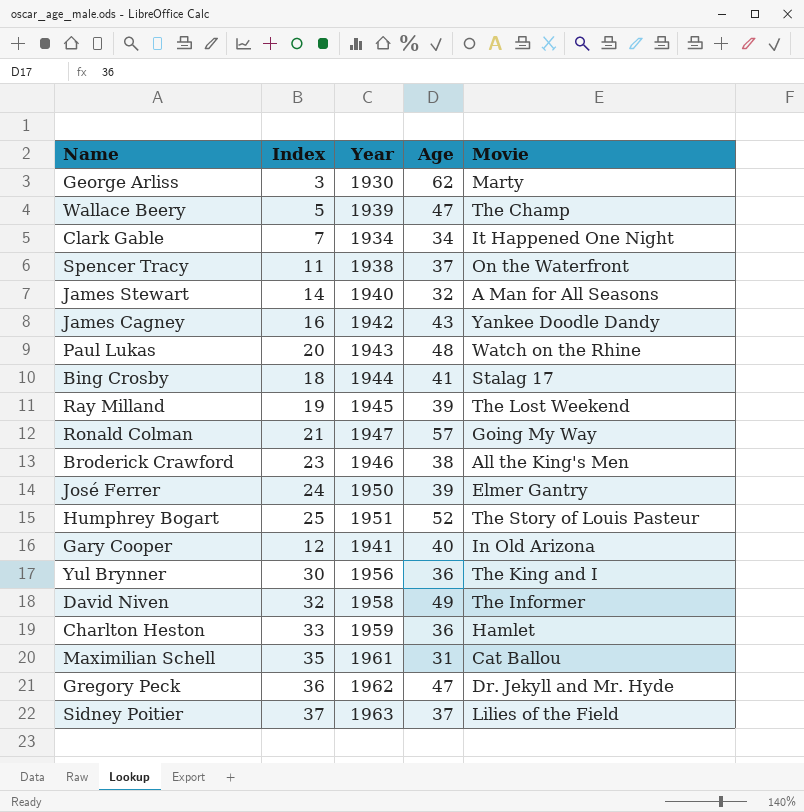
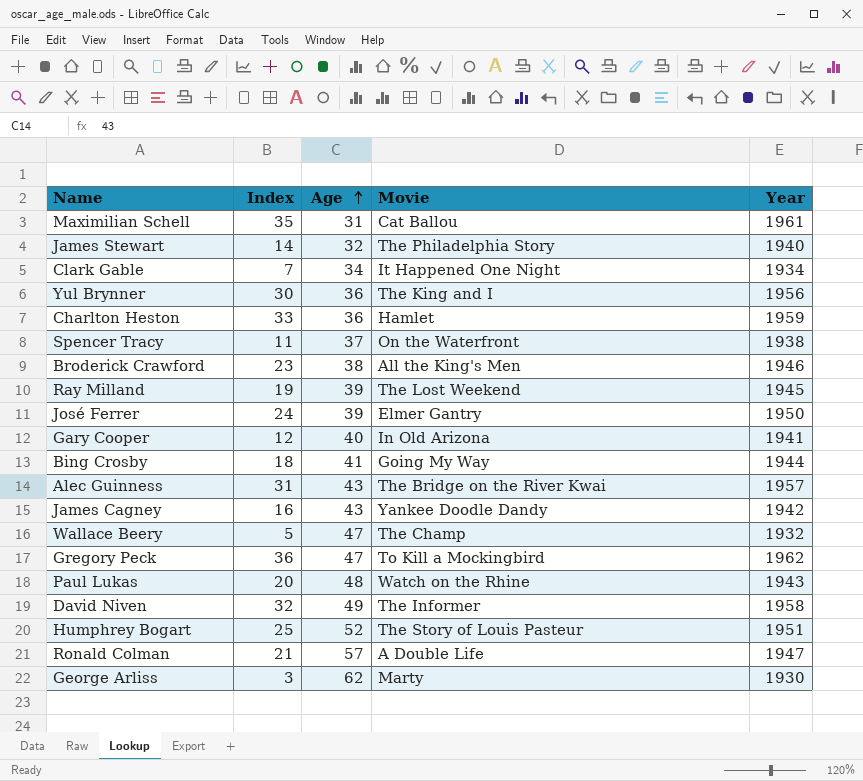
row order: none -> Age ascending
column Year | position: 3 -> 5
row Sidney Poitier: 37 | 1963 | 37 | Lilies of the Field -> none
James Stewart | Movie: A Man for All Seasons -> The Philadelphia Story
Bing Crosby | Movie: Stalag 17 -> Going My Way
row Alec Guinness: none -> 31 | 43 | The Bridge on the River Kwai | 1957
Wallace Beery | Year: 1939 -> 1932
Gregory Peck | Movie: Dr. Jekyll and Mr. Hyde -> To Kill a Mockingbird
Ronald Colman | Movie: Going My Way -> A Double Life

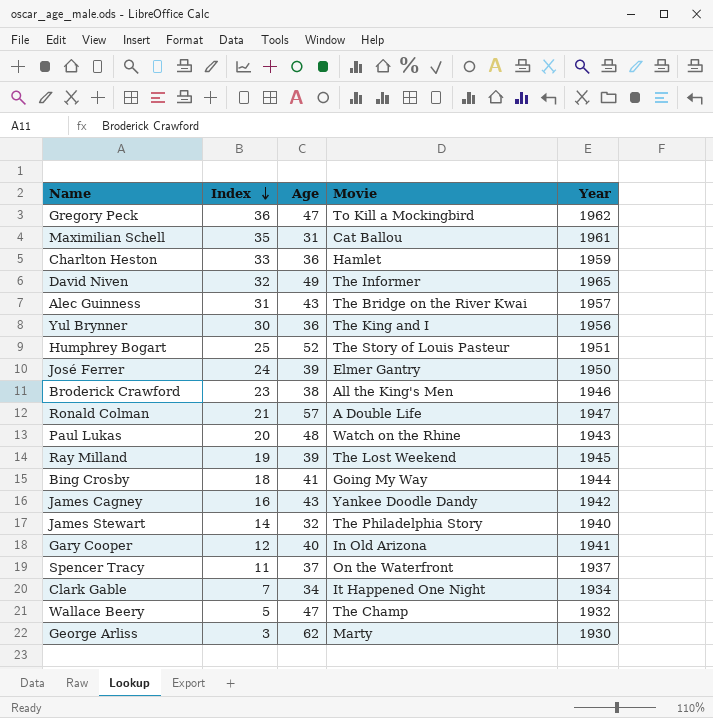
row order: Age ascending -> Index descending
David Niven | Year: 1958 -> 1965
Spencer Tracy | Year: 1938 -> 1937

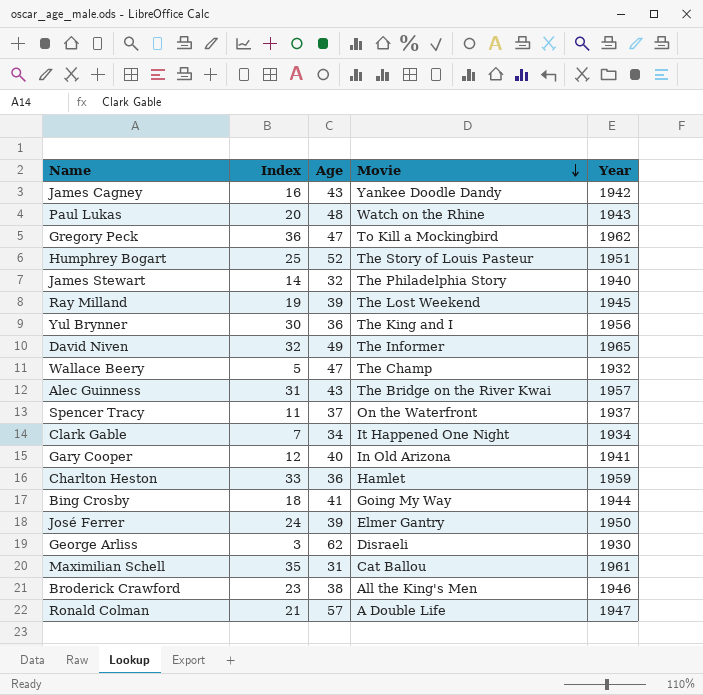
row order: Index descending -> Movie descending
George Arliss | Movie: Marty -> Disraeli

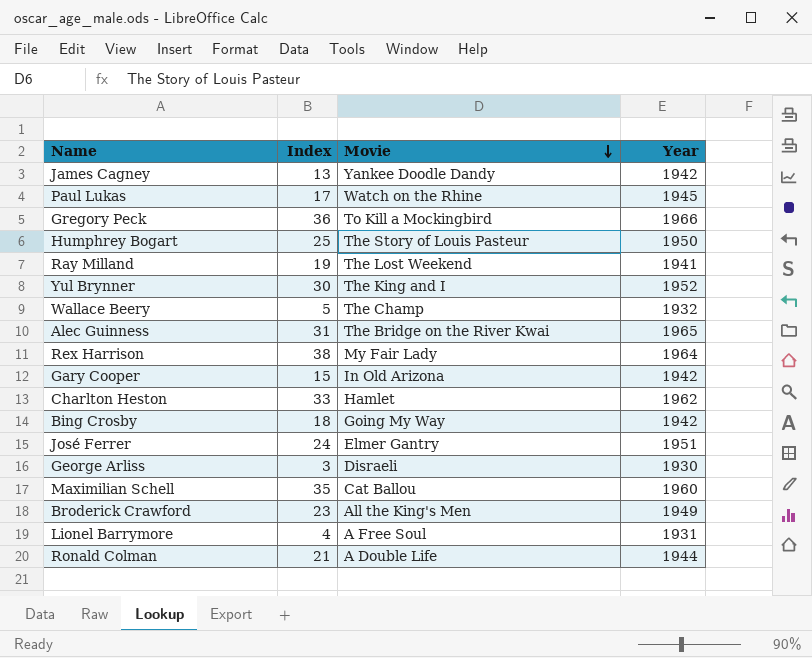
column Age | position: 3 -> none
row James Stewart: 14 | 32 | The Philadelphia Story | 1940 -> none
row David Niven: 32 | 49 | The Informer | 1965 -> none
row Spencer Tracy: 11 | 37 | On the Waterfront | 1937 -> none
row Clark Gable: 7 | 34 | It Happened One Night | 1934 -> none
James Cagney | Index: 16 -> 13
Paul Lukas | Index: 20 -> 17
Paul Lukas | Year: 1943 -> 1945
Gregory Peck | Year: 1962 -> 1966
Humphrey Bogart | Year: 1951 -> 1950
Ray Milland | Year: 1945 -> 1941
Yul Brynner | Year: 1956 -> 1952
Alec Guinness | Year: 1957 -> 1965
row Rex Harrison: none -> 38 | My Fair Lady | 1964
Gary Cooper | Index: 12 -> 15
Gary Cooper | Year: 1941 -> 1942
Charlton Heston | Year: 1959 -> 1962
Bing Crosby | Year: 1944 -> 1942
José Ferrer | Year: 1950 -> 1951
Maximilian Schell | Year: 1961 -> 1960
Broderick Crawford | Year: 1946 -> 1949
row Lionel Barrymore: none -> 4 | A Free Soul | 1931
Ronald Colman | Year: 1947 -> 1944

